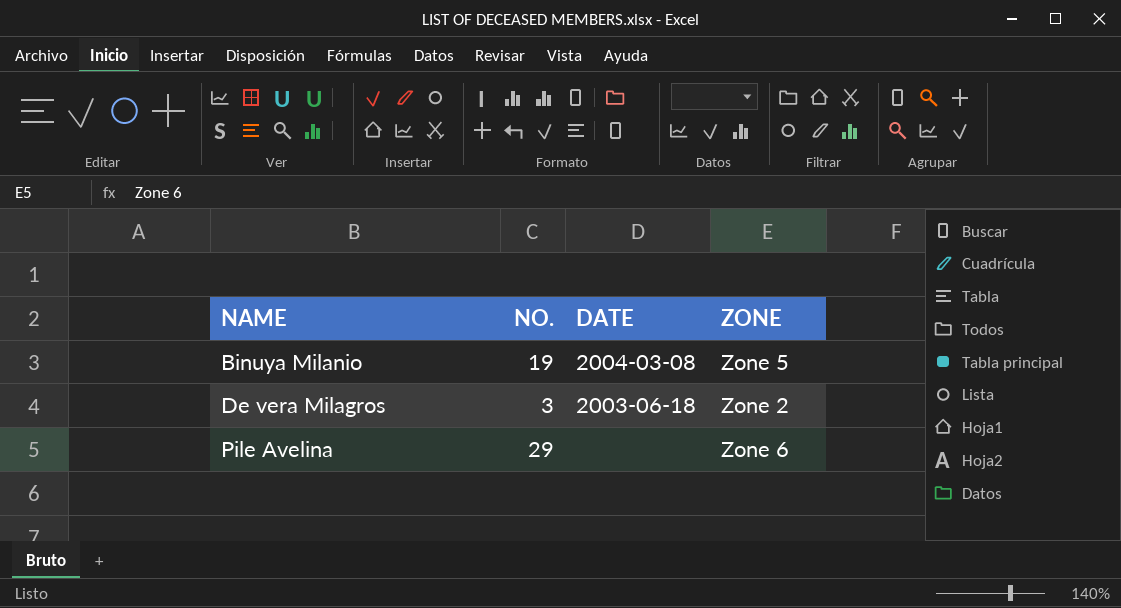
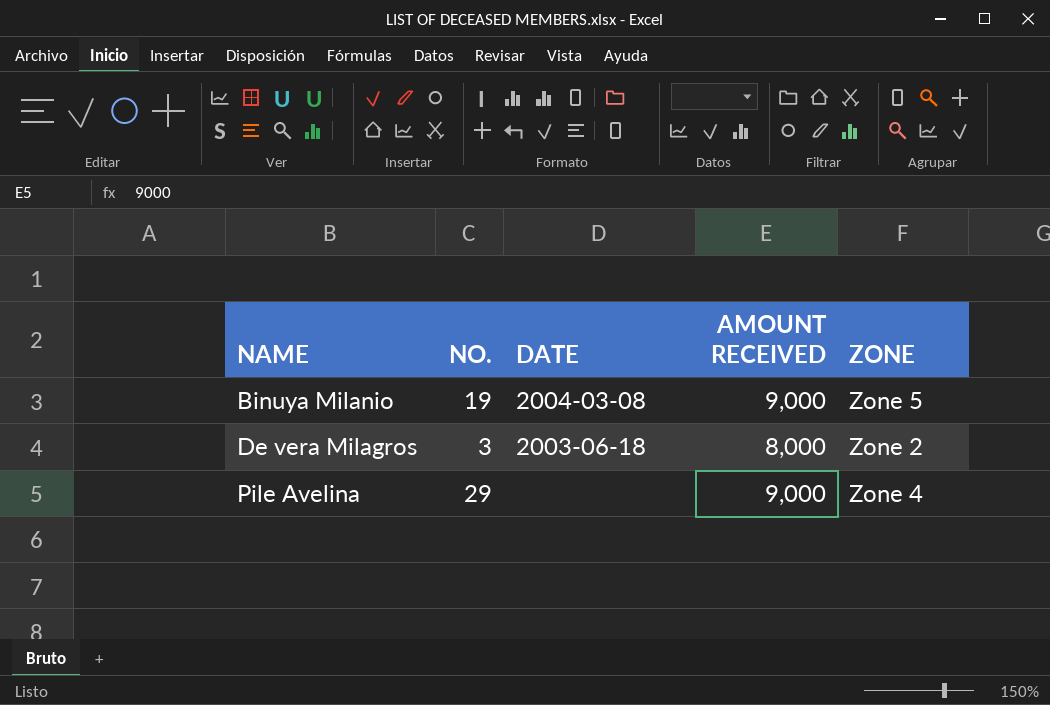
column AMOUNT RECEIVED | position: none -> 4
Pile Avelina | ZONE: Zone 6 -> Zone 4

